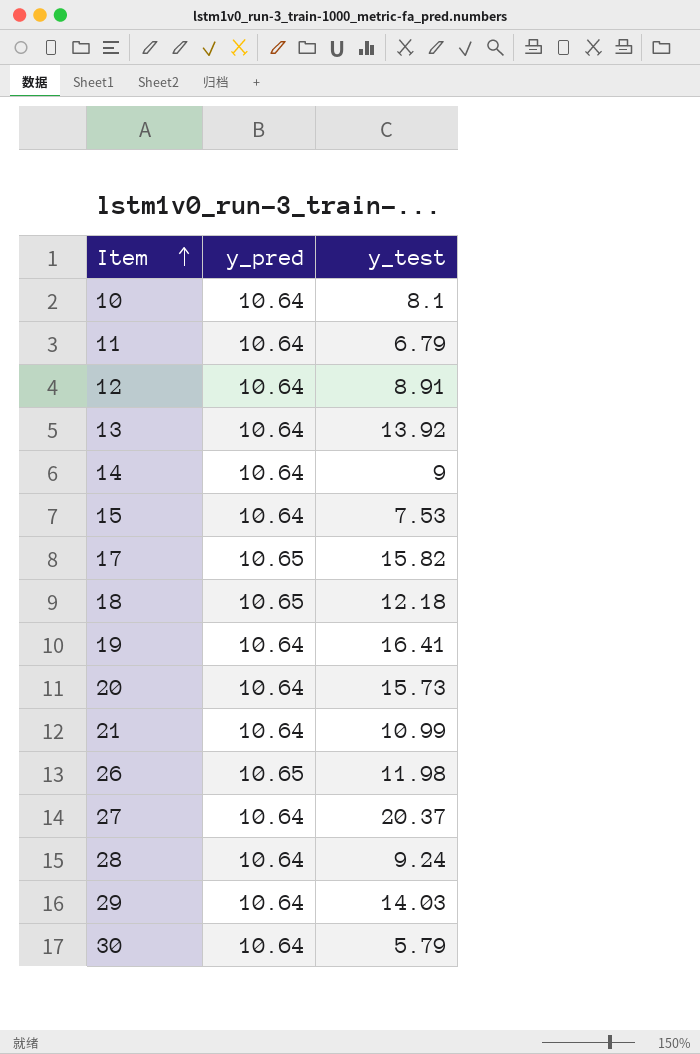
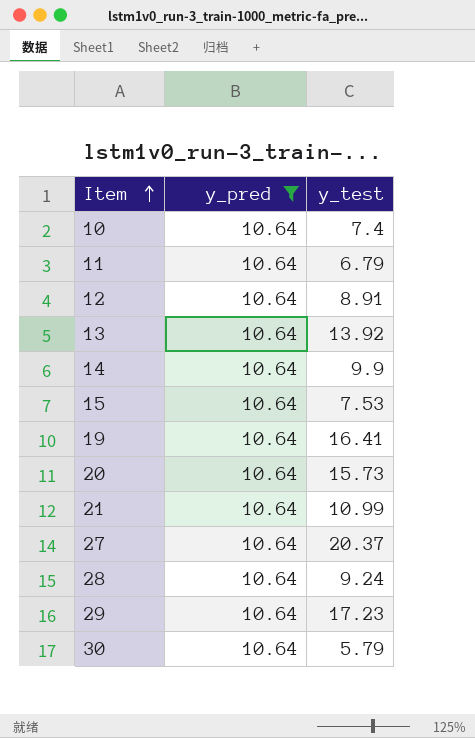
filter: none -> y_pred = 10.64
10 | y_test: 8.1 -> 7.4
14 | y_test: 9 -> 9.9
29 | y_test: 14.03 -> 17.23

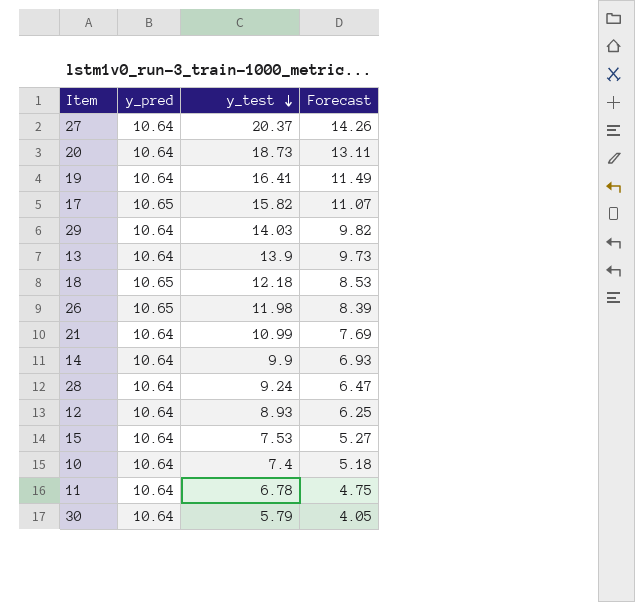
filter: y_pred = 10.64 -> none
row order: Item ascending -> y_test descending
column Forecast | formula: none -> [y_test] * 0.7
20 | y_test: 15.73 -> 18.73
29 | y_test: 17.23 -> 14.03
13 | y_test: 13.92 -> 13.9
12 | y_test: 8.91 -> 8.93
11 | y_test: 6.79 -> 6.78

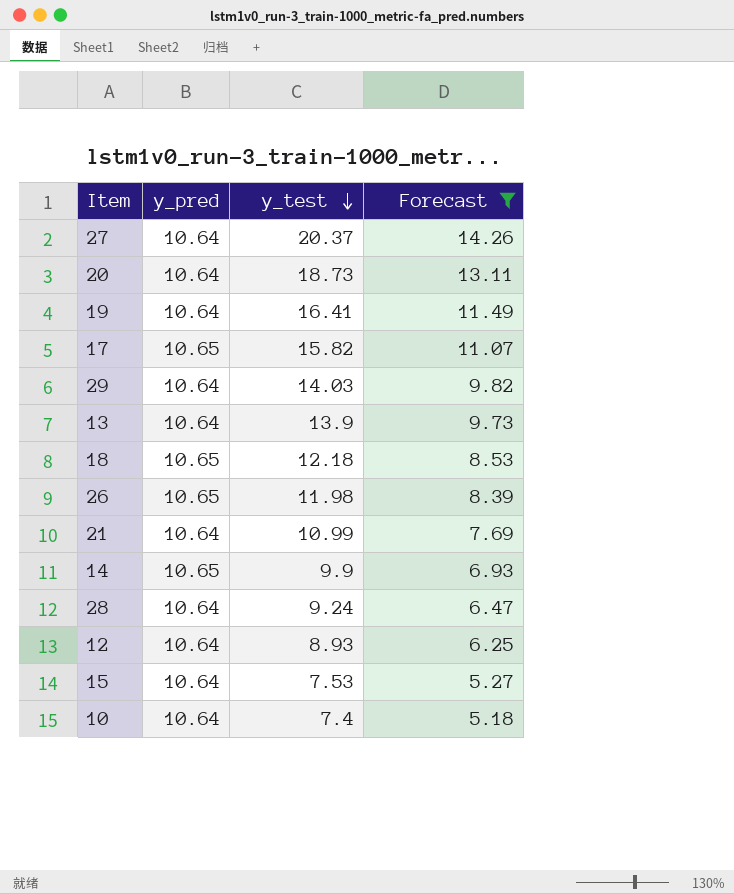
filter: none -> Forecast >= 5.18
14 | y_pred: 10.64 -> 10.65

